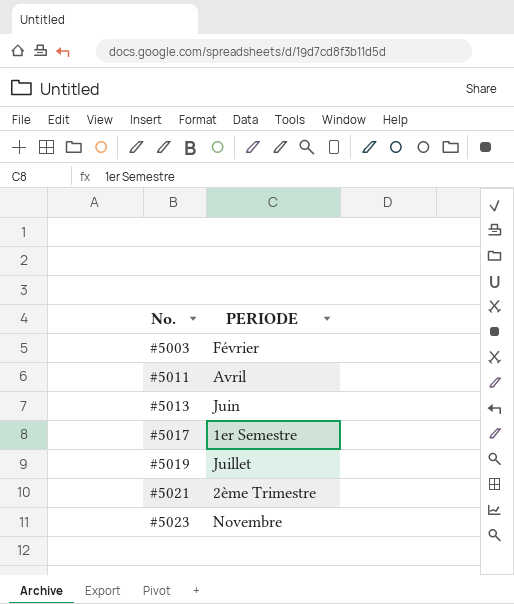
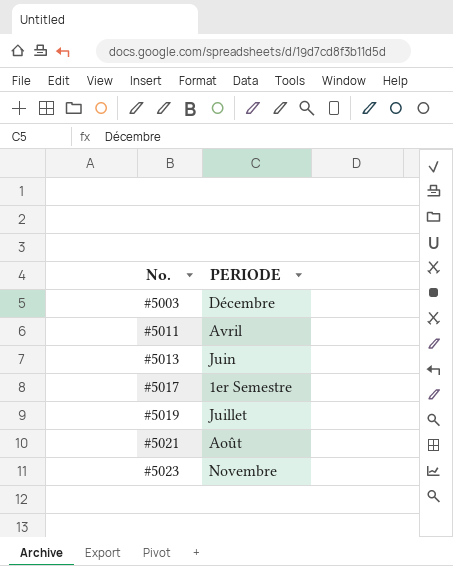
#5003 | PERIODE: Février -> Décembre
#5021 | PERIODE: 2ème Trimestre -> Août

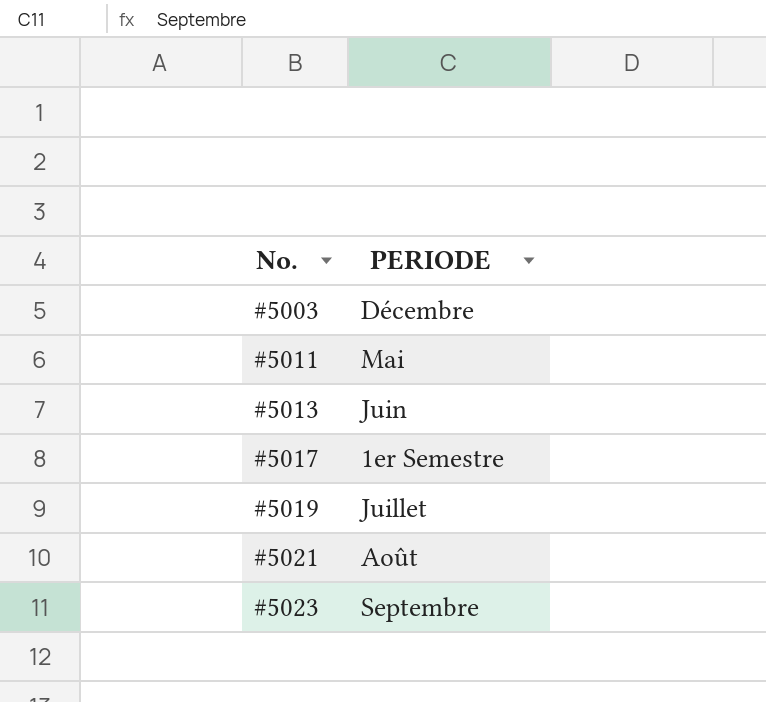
#5011 | PERIODE: Avril -> Mai
#5023 | PERIODE: Novembre -> Septembre

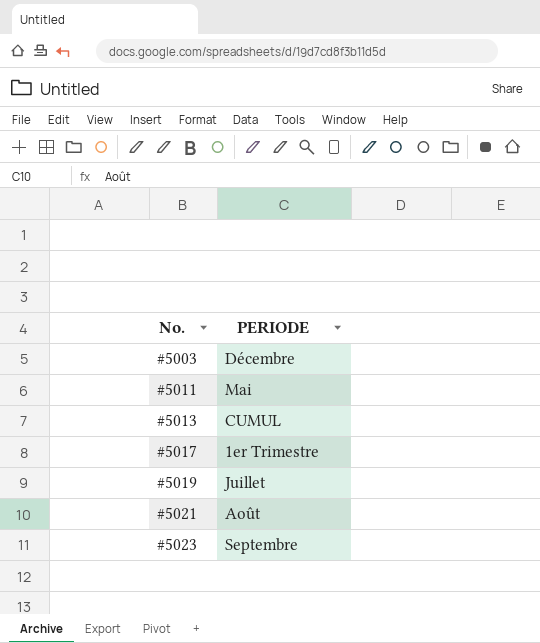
#5013 | PERIODE: Juin -> CUMUL
#5017 | PERIODE: 1er Semestre -> 1er Trimestre

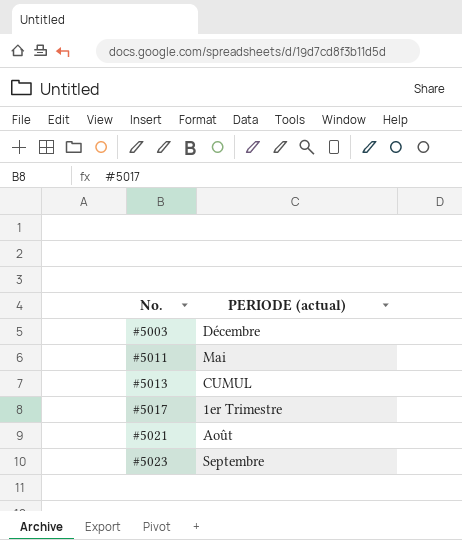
column name: PERIODE -> PERIODE (actual)
row #5019: Juillet -> none

